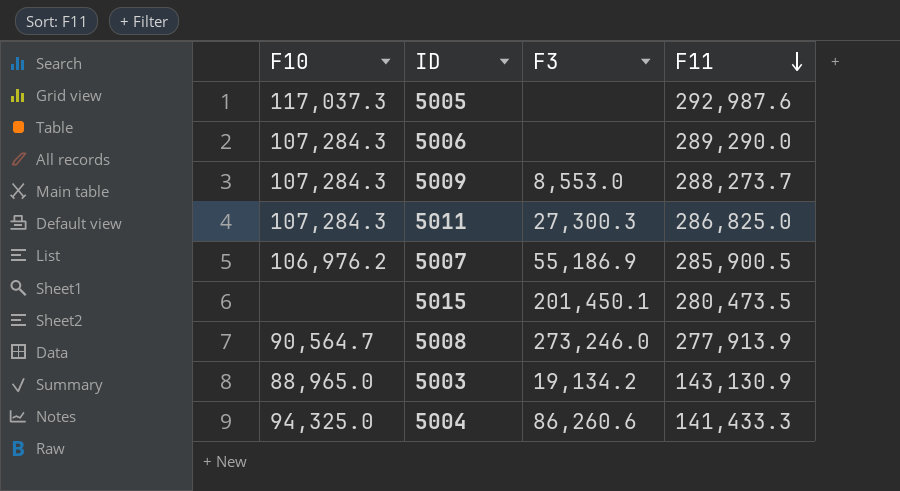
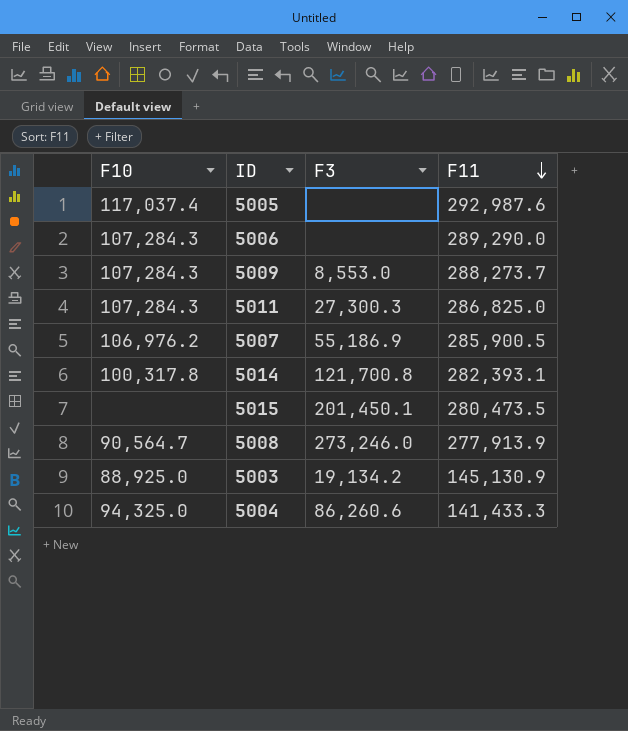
5005 | F10: 117,037.3 -> 117,037.4
row 5014: none -> 100,317.8 | 121,700.8 | 282,393.1
5003 | F10: 88,965.0 -> 88,925.0
5003 | F11: 143,130.9 -> 145,130.9

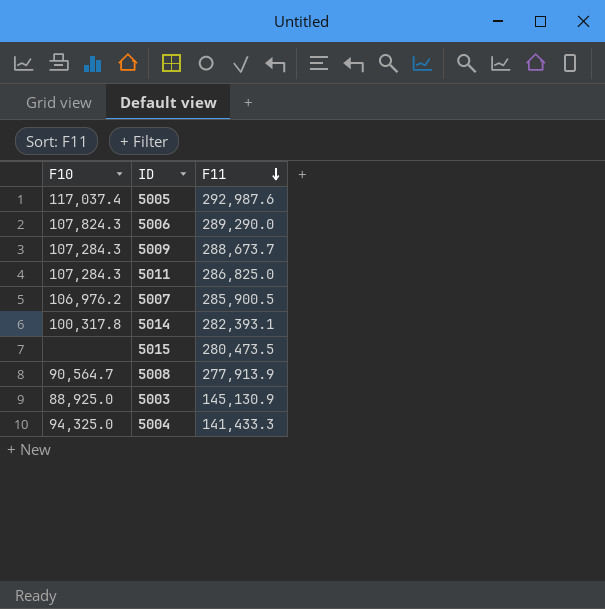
column F3 | position: 3 -> none
5006 | F10: 107,284.3 -> 107,824.3
5009 | F11: 288,273.7 -> 288,673.7

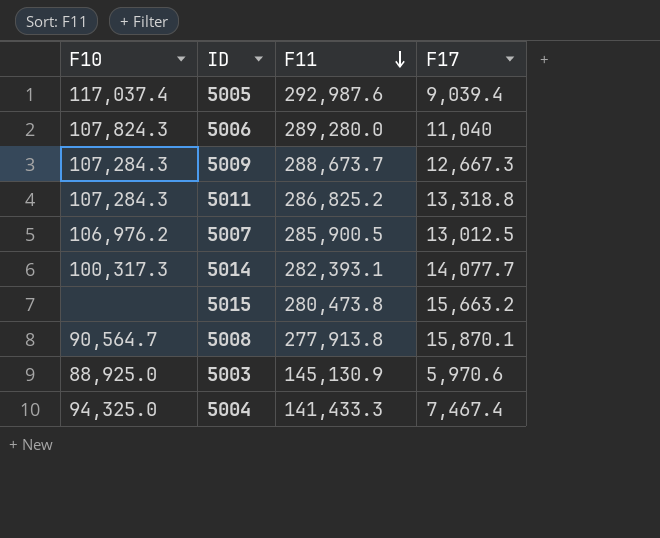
column F17 | position: none -> 4
5006 | F11: 289,290.0 -> 289,280.0
5011 | F11: 286,825.0 -> 286,825.2
5014 | F10: 100,317.8 -> 100,317.3
5015 | F11: 280,473.5 -> 280,473.8
5008 | F11: 277,913.9 -> 277,913.8

